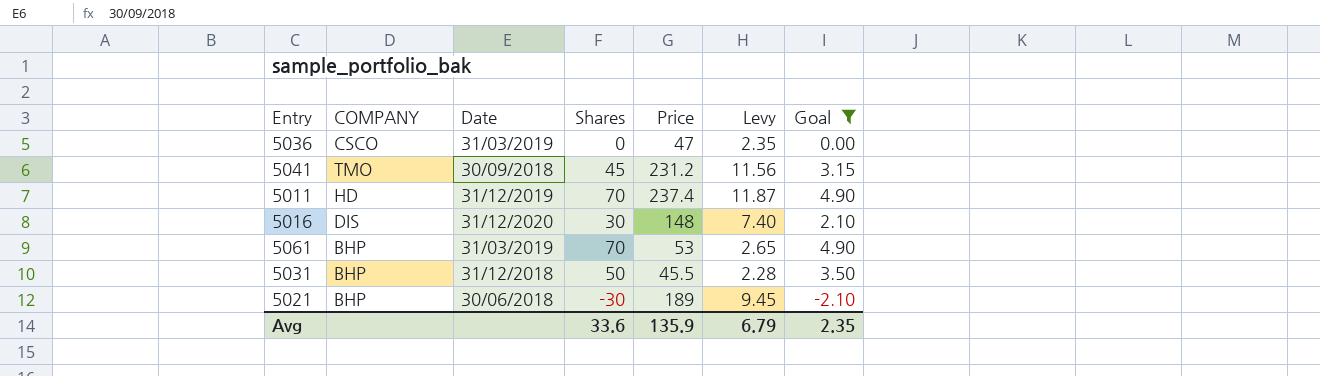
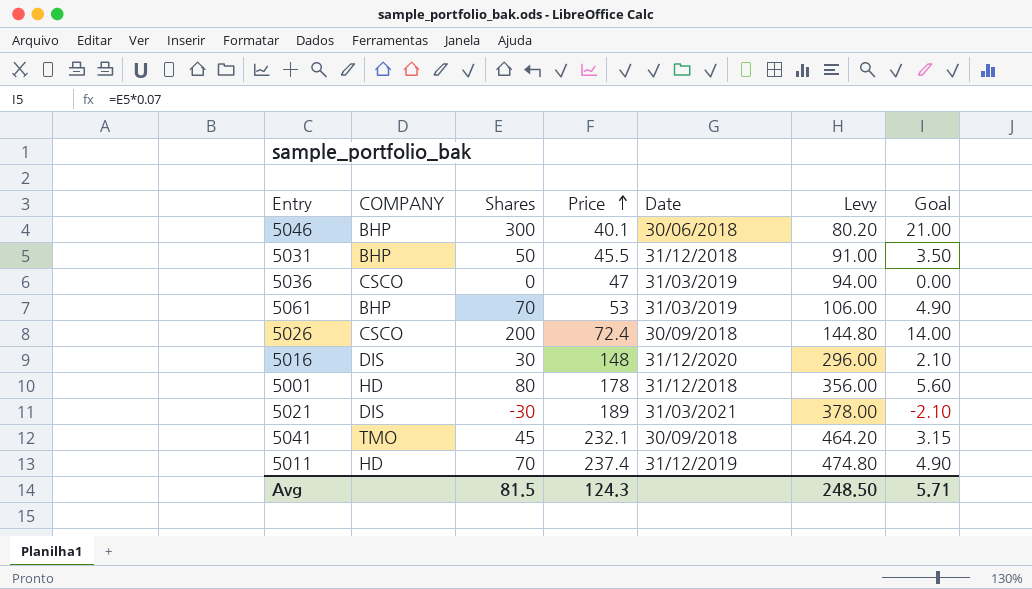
filter: Goal <= 4.90 -> none
row order: none -> Price ascending
column Date | position: 3 -> 5
column Levy | formula: [Price] * 0.05 -> [Price] * 2
5021 | COMPANY: BHP -> DIS
5021 | Date: 30/06/2018 -> 31/03/2021
5041 | Price: 231.2 -> 232.1
Avg | Shares: 33.6 -> 81.5
Avg | Price: 135.9 -> 124.3
Avg | Levy: 6.79 -> 248.50
Avg | Goal: 2.35 -> 5.71

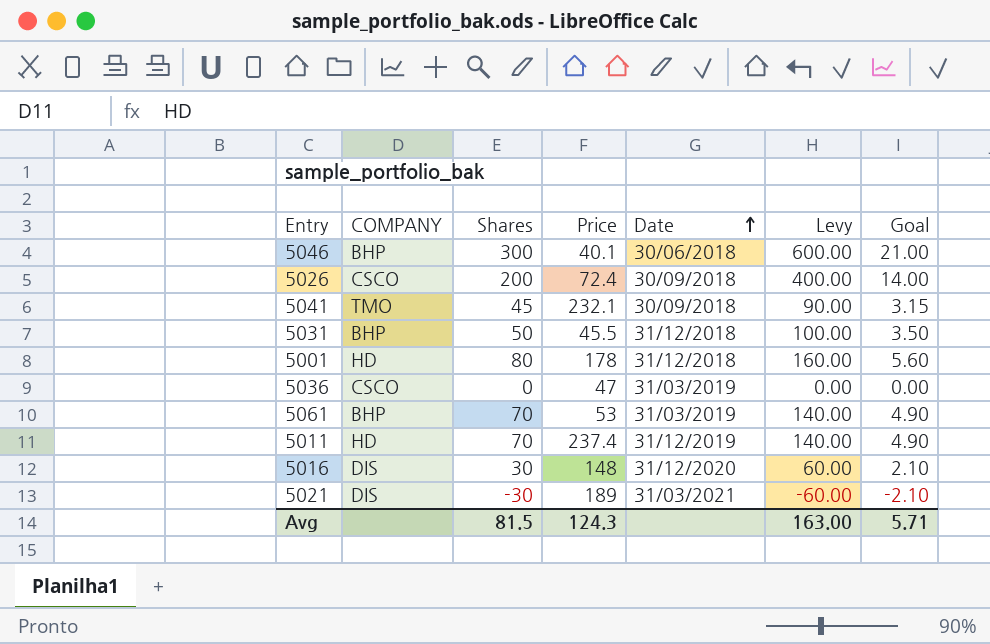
row order: Price ascending -> Date ascending
column Levy | formula: [Price] * 2 -> [Shares] * 2
Avg | Levy: 248.50 -> 163.00

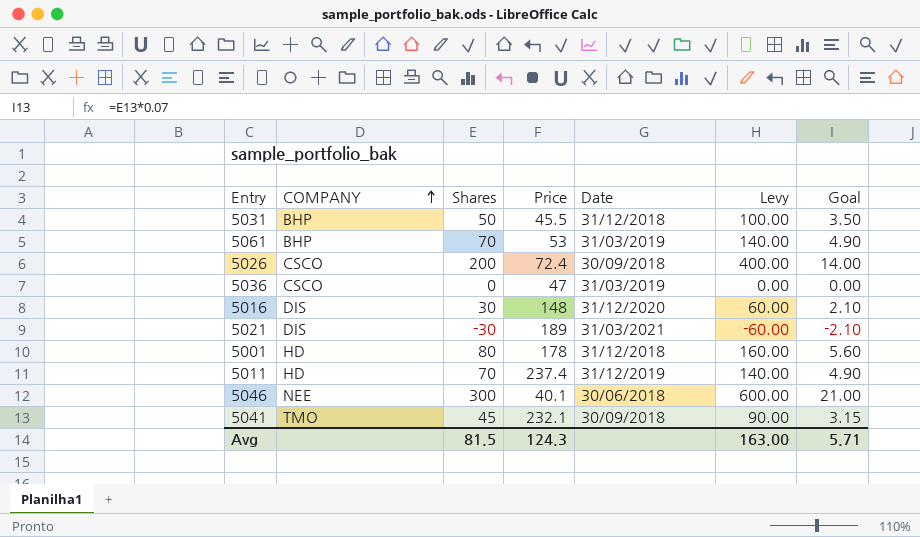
row order: Date ascending -> COMPANY ascending
5046 | COMPANY: BHP -> NEE

